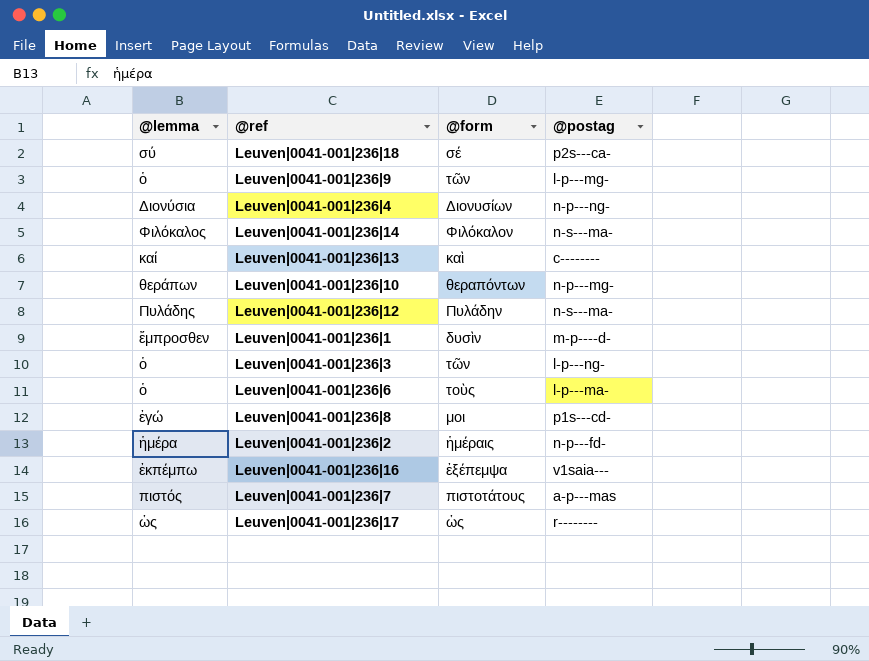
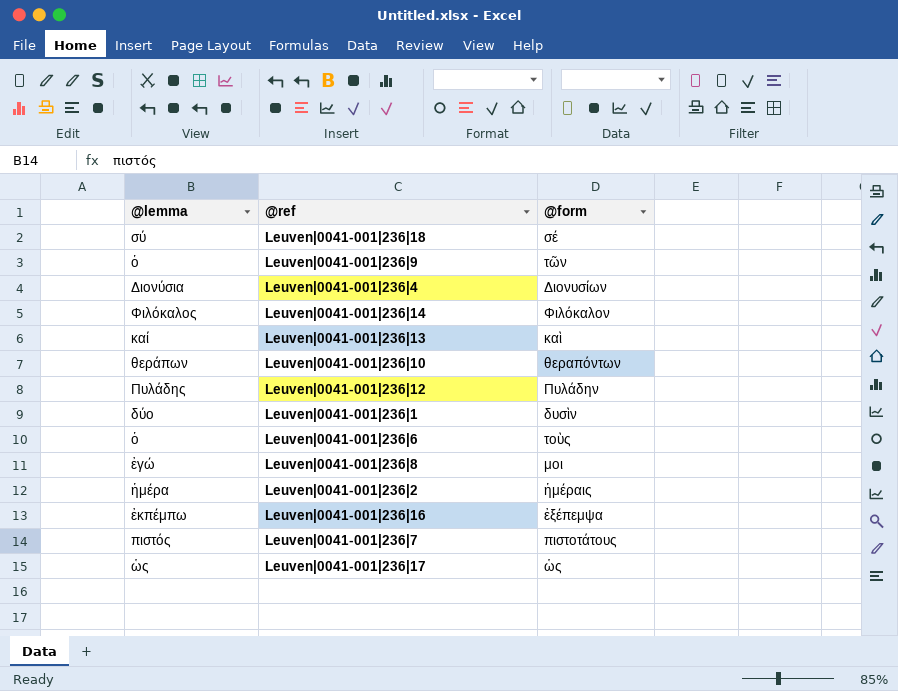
column @postag | position: 4 -> none
row Leuven|0041-001|236|3: ὁ | τῶν | l-p---ng- -> none
Leuven|0041-001|236|1 | @lemma: ἔμπροσθεν -> δύο

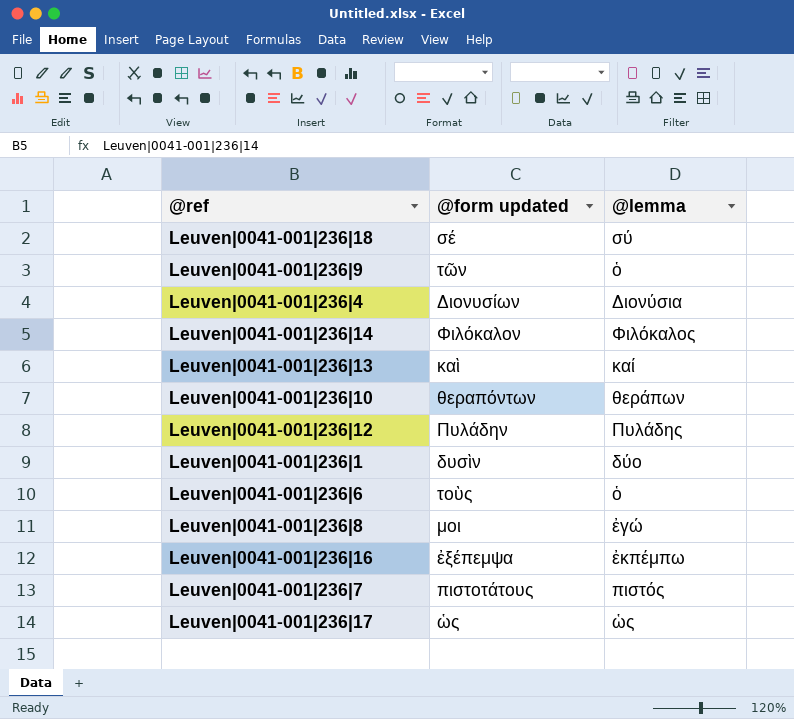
column name: @form -> @form updated
column @lemma | position: 1 -> 3
row Leuven|0041-001|236|2: ἡμέρα | ἡμέραις -> none

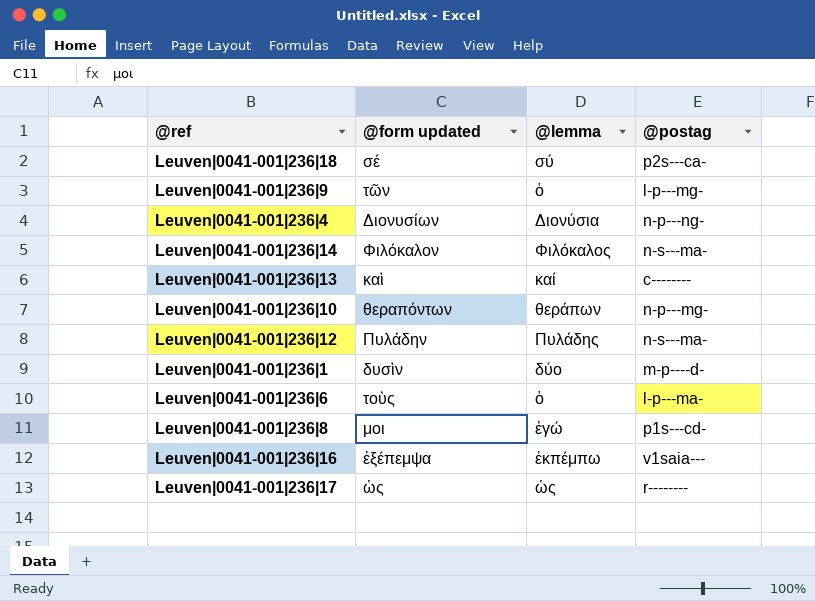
column @postag | position: none -> 4
row Leuven|0041-001|236|7: πιστοτάτους | πιστός -> none

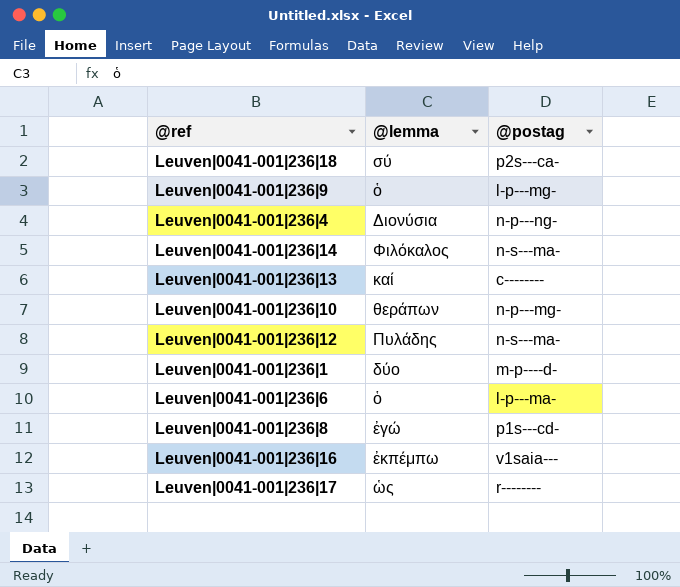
column @form updated | position: 2 -> none

